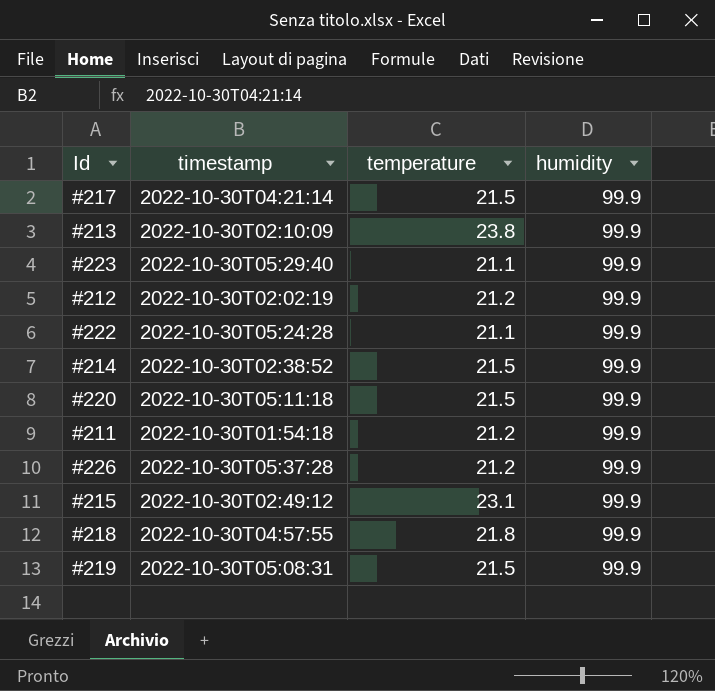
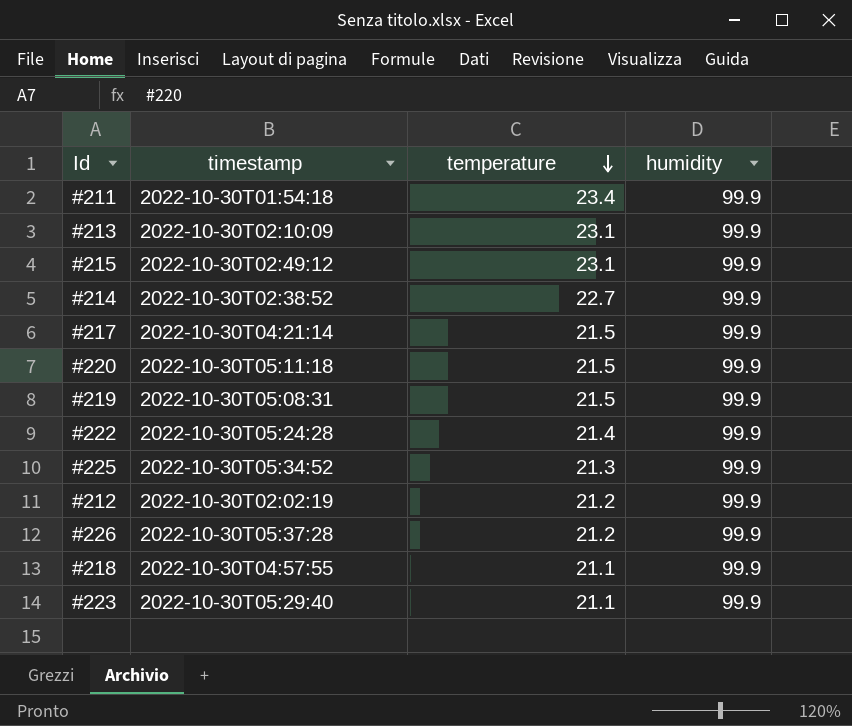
row order: none -> temperature descending
#211 | temperature: 21.2 -> 23.4
#213 | temperature: 23.8 -> 23.1
#214 | temperature: 21.5 -> 22.7
#222 | temperature: 21.1 -> 21.4
row #225: none -> 2022-10-30T05:34:52 | 21.3 | 99.9
#218 | temperature: 21.8 -> 21.1

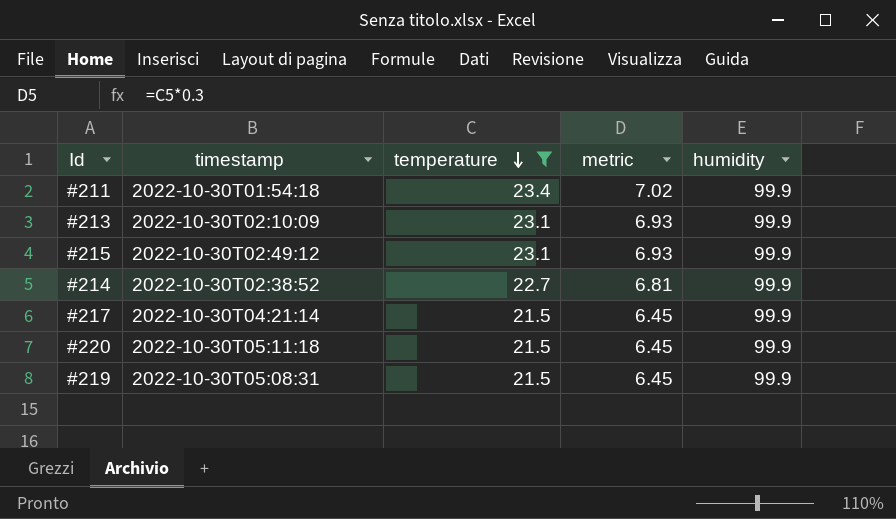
filter: none -> temperature >= 21.5
column metric | formula: none -> [temperature] * 0.3

